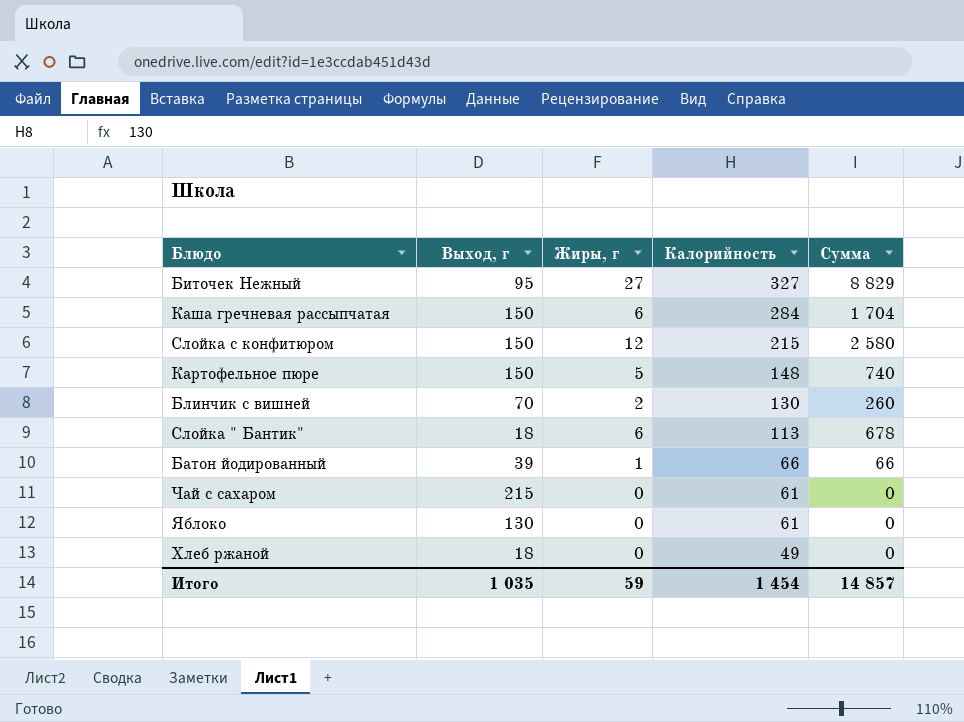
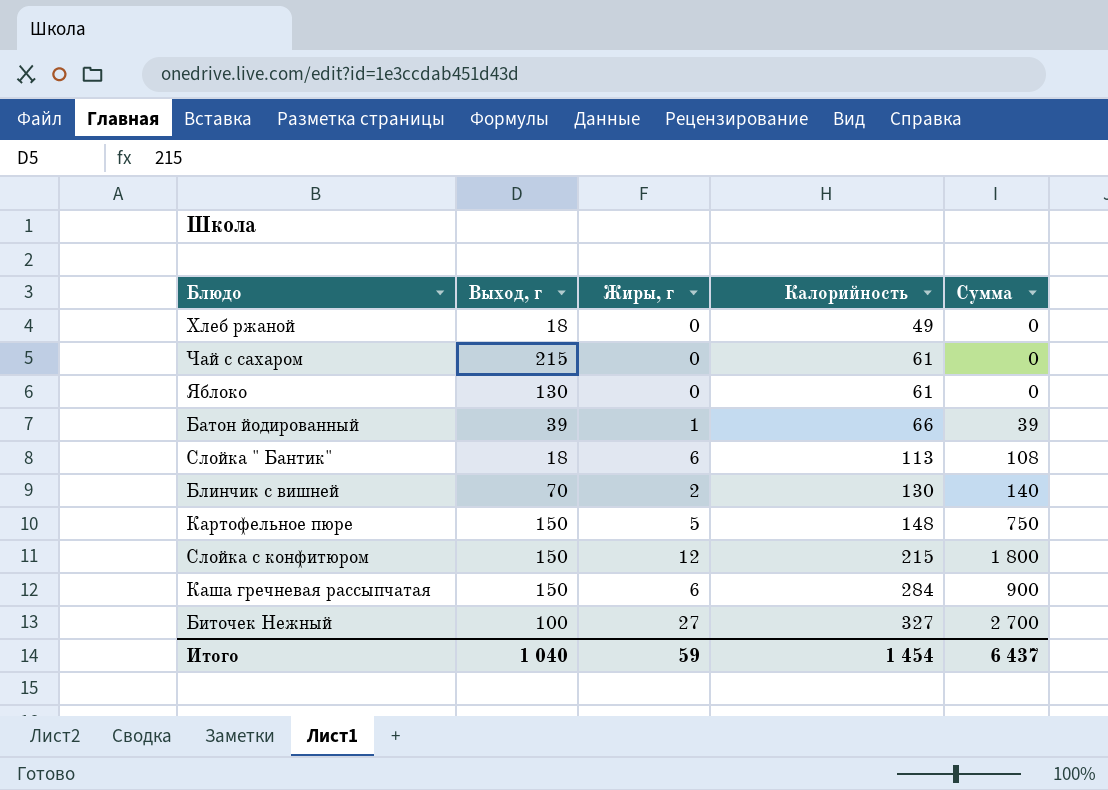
row order: Калорийность descending -> Калорийность ascending
column Сумма | formula: [Жиры, г] * [Калорийность] -> [Выход, г] * [Жиры, г]
Биточек Нежный | Выход, г: 95 -> 100
Итого | Выход, г: 1 035 -> 1 040
Итого | Сумма: 14 857 -> 6 437

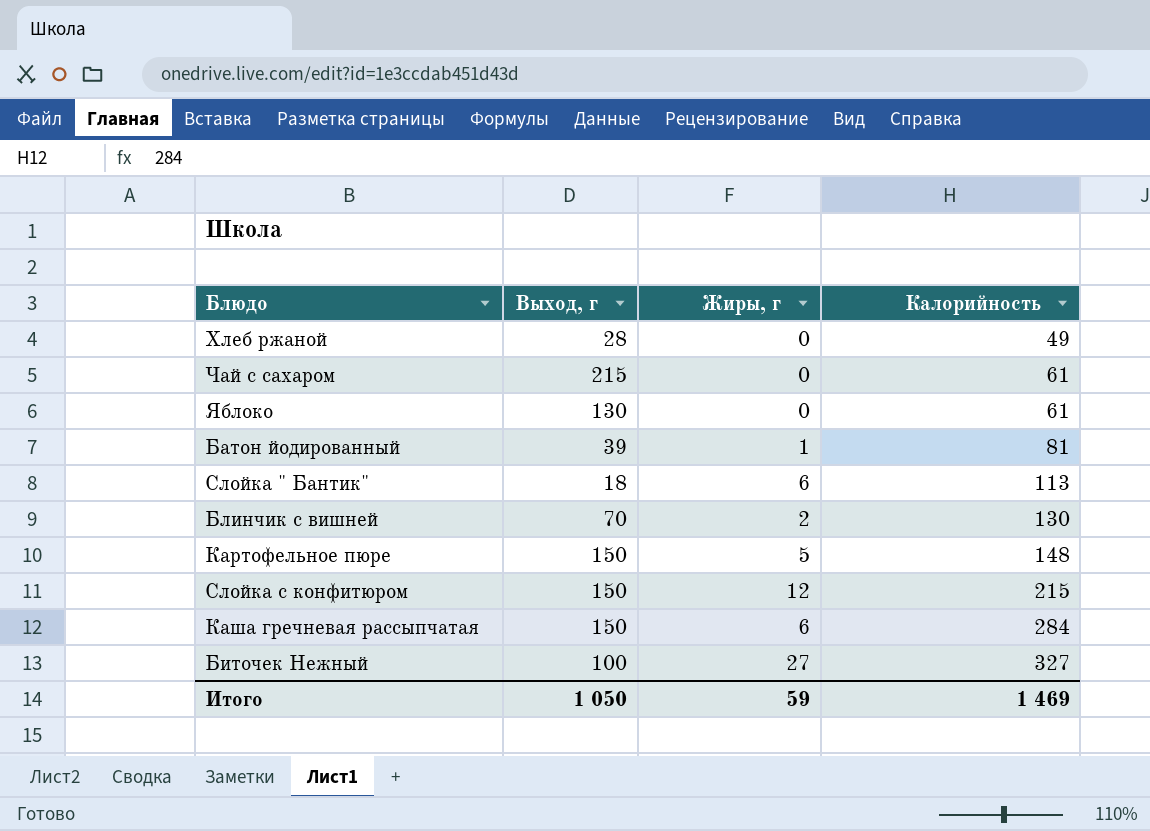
column Сумма | formula: [Выход, г] * [Жиры, г] -> none
Хлеб ржаной | Выход, г: 18 -> 28
Батон йодированный | Калорийность: 66 -> 81
Итого | Выход, г: 1 040 -> 1 050
Итого | Калорийность: 1 454 -> 1 469

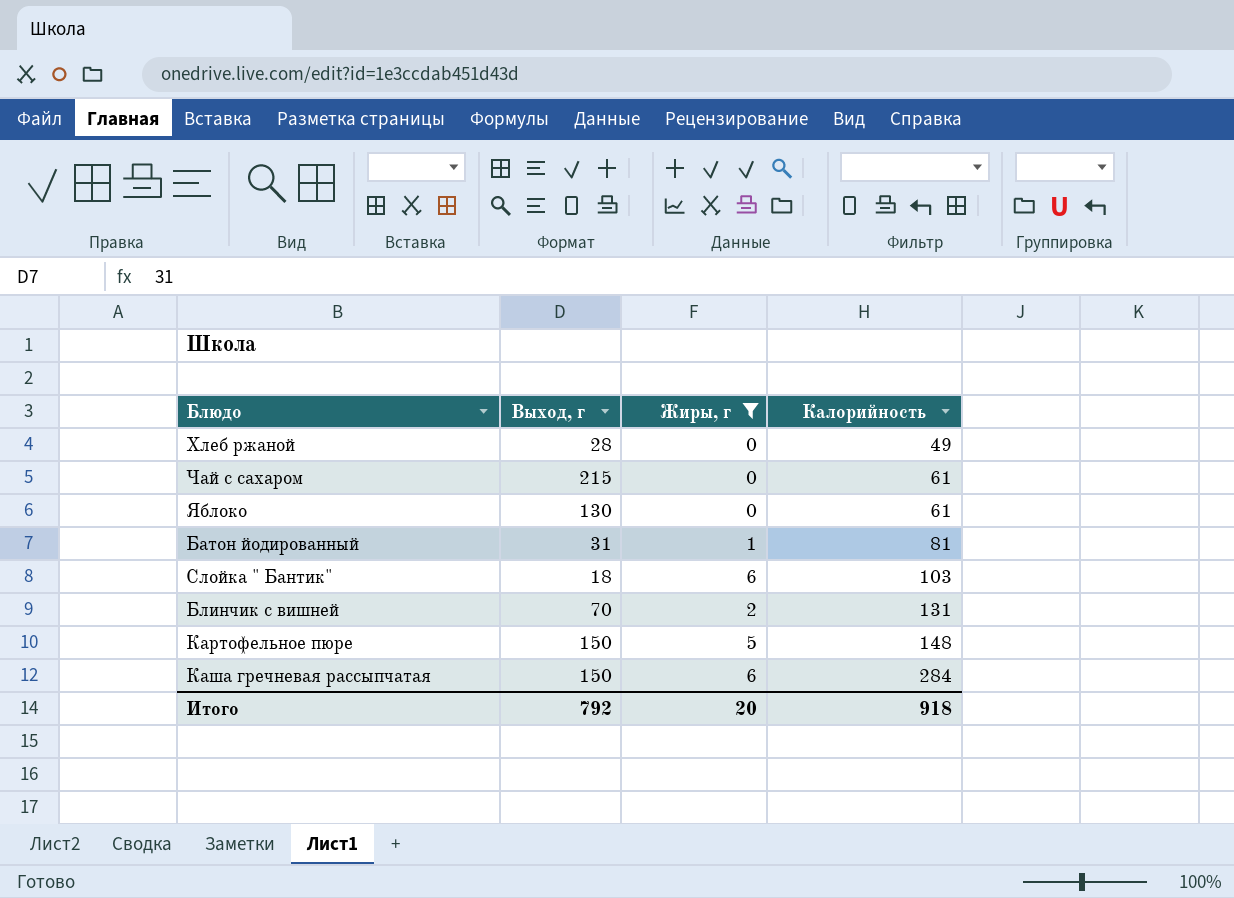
filter: none -> Жиры, г <= 6
Батон йодированный | Выход, г: 39 -> 31
Слойка " Бантик" | Калорийность: 113 -> 103
Блинчик с вишней | Калорийность: 130 -> 131
Итого | Выход, г: 1 050 -> 792
Итого | Жиры, г: 59 -> 20
Итого | Калорийность: 1 469 -> 918

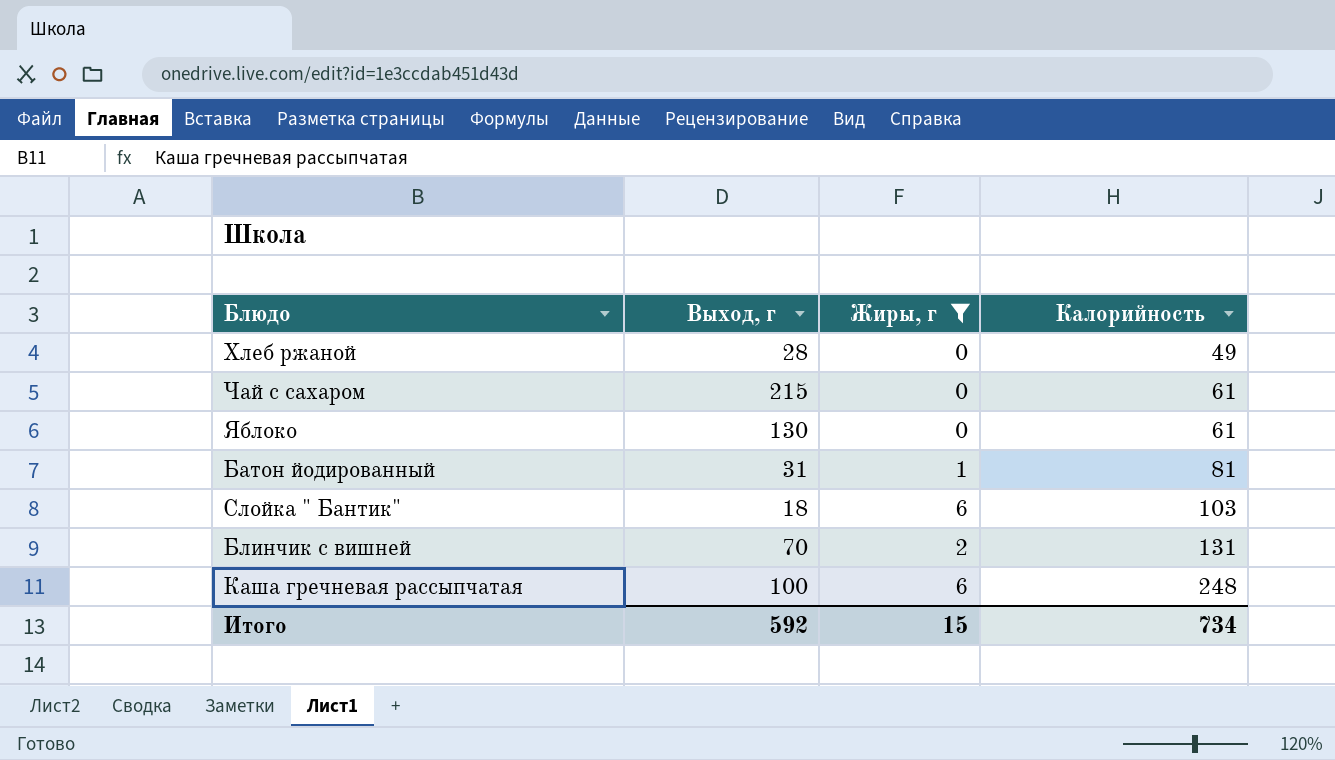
row Картофельное пюре: 150 | 5 | 148 -> none
Каша гречневая рассыпчатая | Выход, г: 150 -> 100
Каша гречневая рассыпчатая | Калорийность: 284 -> 248
Итого | Выход, г: 792 -> 592
Итого | Жиры, г: 20 -> 15
Итого | Калорийность: 918 -> 734

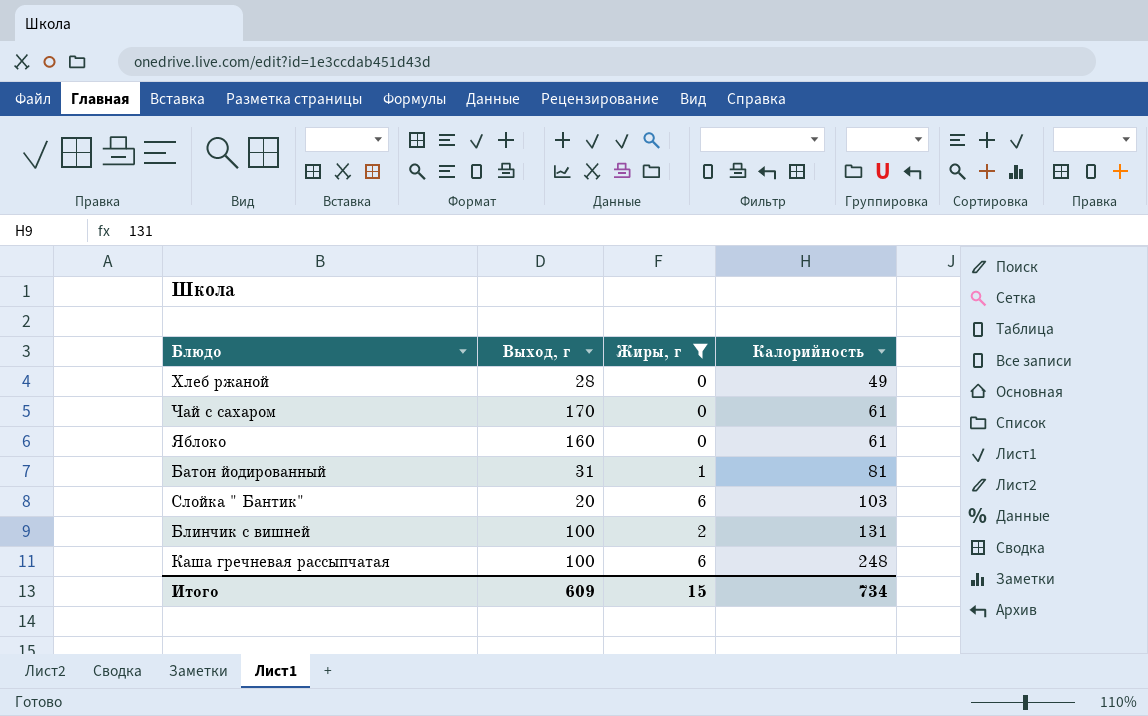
Чай с сахаром | Выход, г: 215 -> 170
Яблоко | Выход, г: 130 -> 160
Слойка " Бантик" | Выход, г: 18 -> 20
Блинчик с вишней | Выход, г: 70 -> 100
Итого | Выход, г: 592 -> 609

